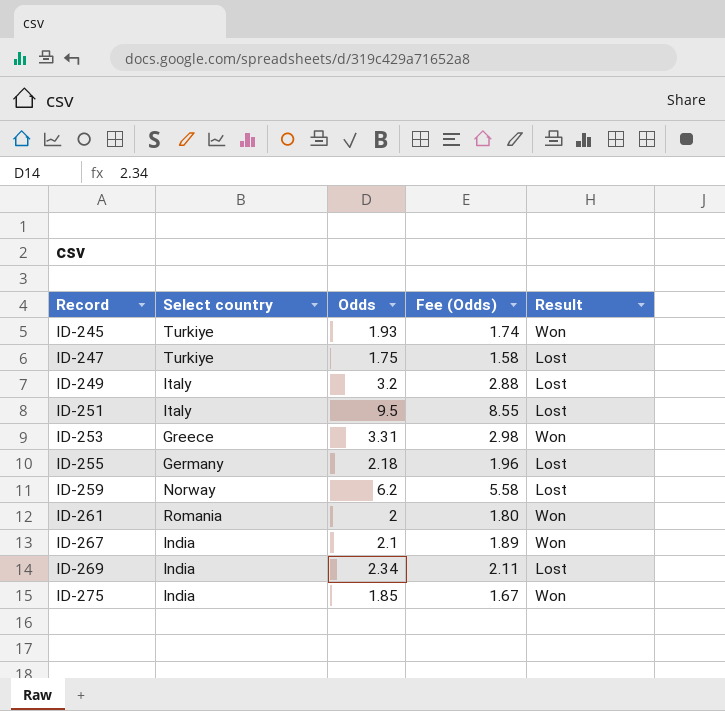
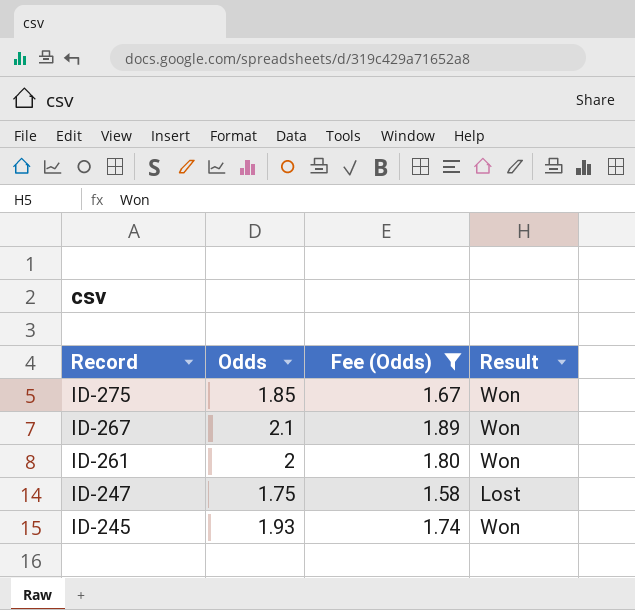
filter: none -> Fee (Odds) <= 1.89
row order: Record ascending -> Record descending
column Select country | position: 2 -> none

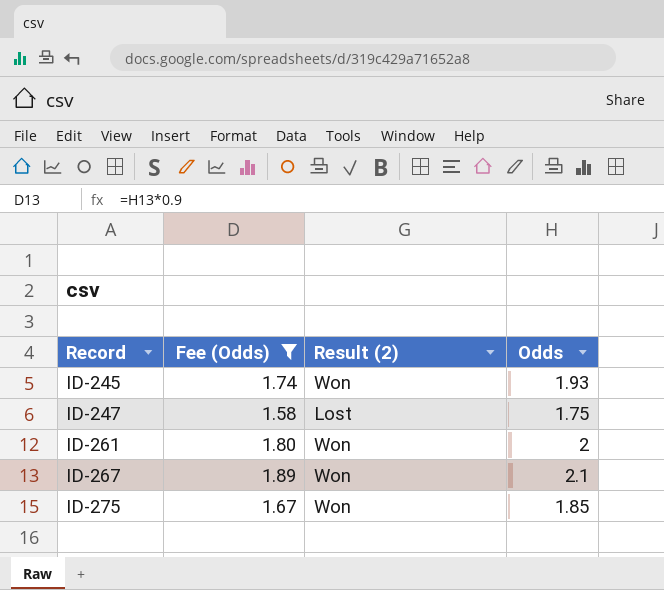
row order: Record descending -> Record ascending
column name: Result -> Result (2)
column Odds | position: 2 -> 4

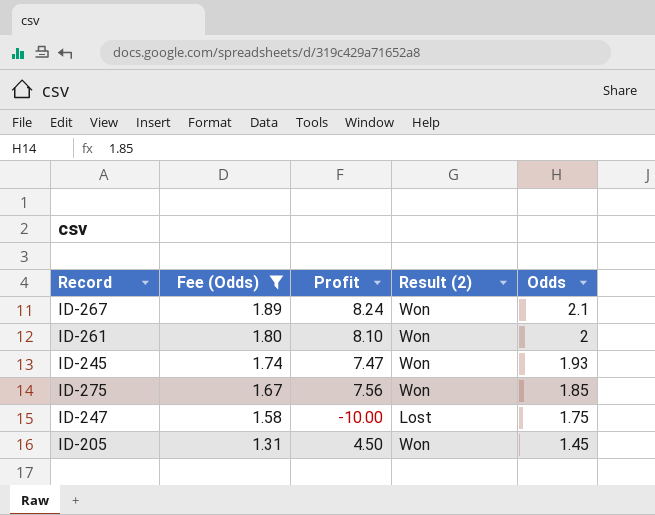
row order: Record ascending -> Fee (Odds) descending
column Profit | position: none -> 3
row ID-205: none -> 1.31 | 4.50 | Won | 1.45

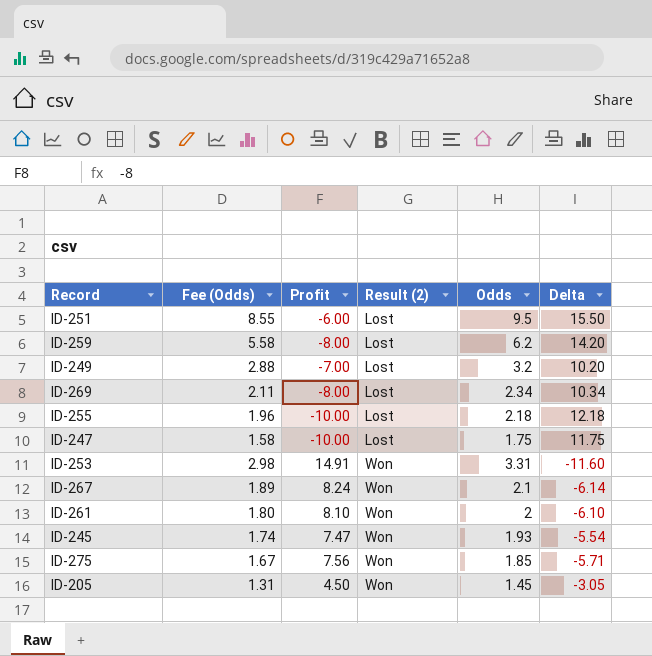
filter: Fee (Odds) <= 1.89 -> none
row order: Fee (Odds) descending -> Result (2) ascending
column Delta | formula: none -> [Odds] - [Profit]

